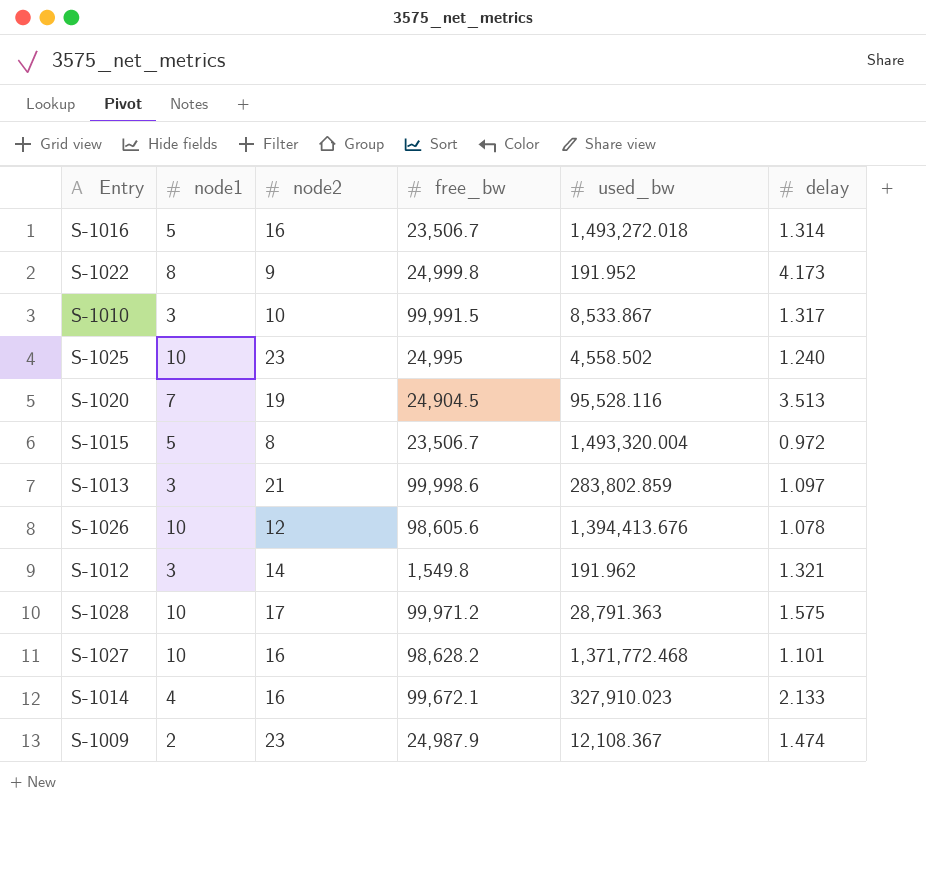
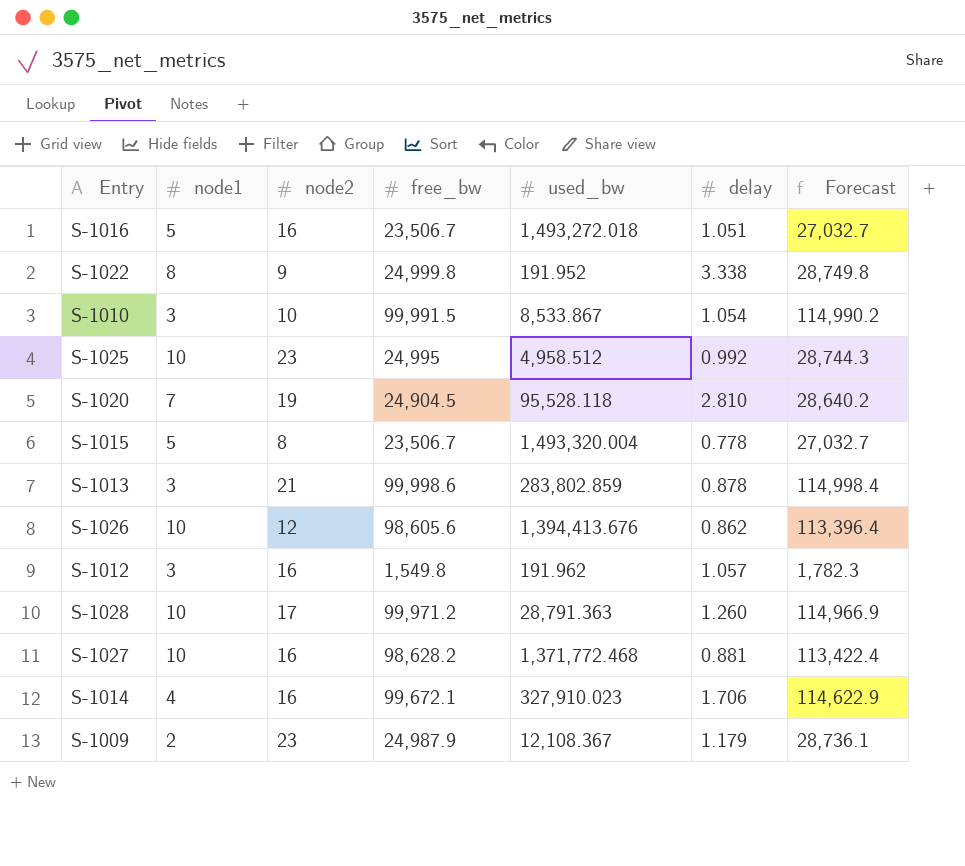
column Forecast | formula: none -> [free_bw] * 1.15
S-1016 | delay: 1.314 -> 1.051
S-1022 | delay: 4.173 -> 3.338
S-1010 | delay: 1.317 -> 1.054
S-1025 | used_bw: 4,558.502 -> 4,958.512
S-1025 | delay: 1.240 -> 0.992
S-1020 | used_bw: 95,528.116 -> 95,528.118
S-1020 | delay: 3.513 -> 2.810
S-1015 | delay: 0.972 -> 0.778
S-1013 | delay: 1.097 -> 0.878
S-1026 | delay: 1.078 -> 0.862
S-1012 | node2: 14 -> 16
S-1012 | delay: 1.321 -> 1.057
S-1028 | delay: 1.575 -> 1.260
S-1027 | delay: 1.101 -> 0.881
S-1014 | delay: 2.133 -> 1.706
S-1009 | delay: 1.474 -> 1.179

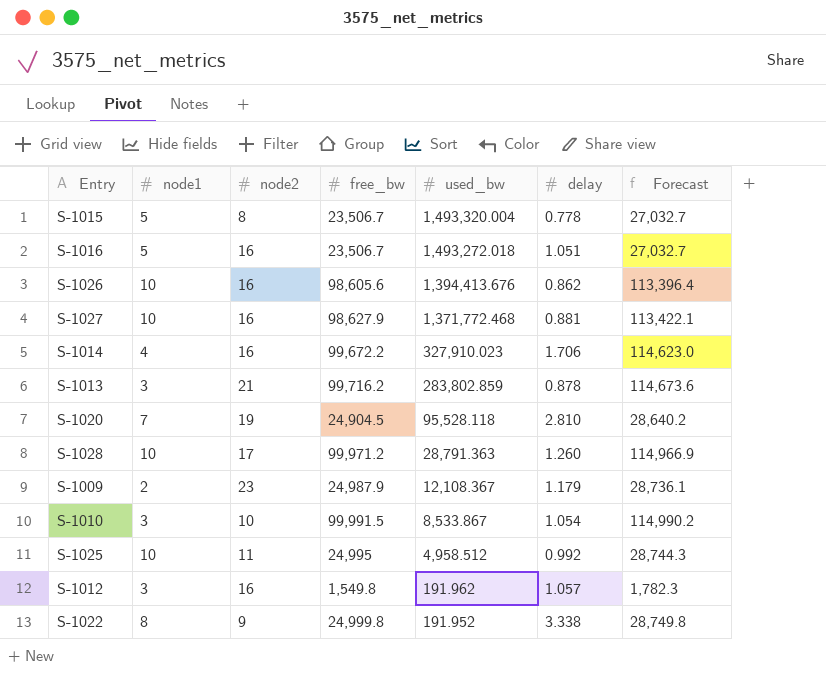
row order: none -> used_bw descending
S-1026 | node2: 12 -> 16
S-1027 | free_bw: 98,628.2 -> 98,627.9
S-1027 | Forecast: 113,422.4 -> 113,422.1
S-1014 | free_bw: 99,672.1 -> 99,672.2
S-1014 | Forecast: 114,622.9 -> 114,623.0
S-1013 | free_bw: 99,998.6 -> 99,716.2
S-1013 | Forecast: 114,998.4 -> 114,673.6
S-1025 | node2: 23 -> 11

